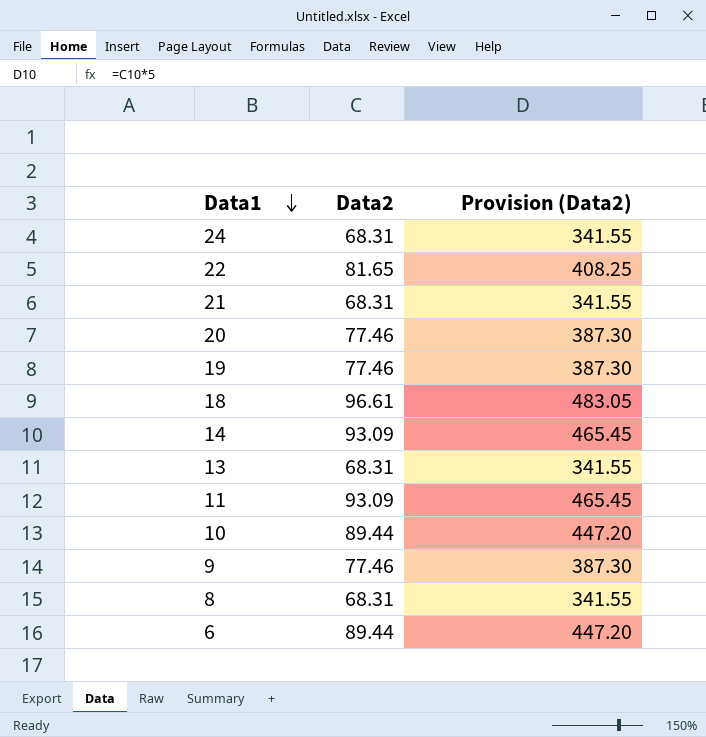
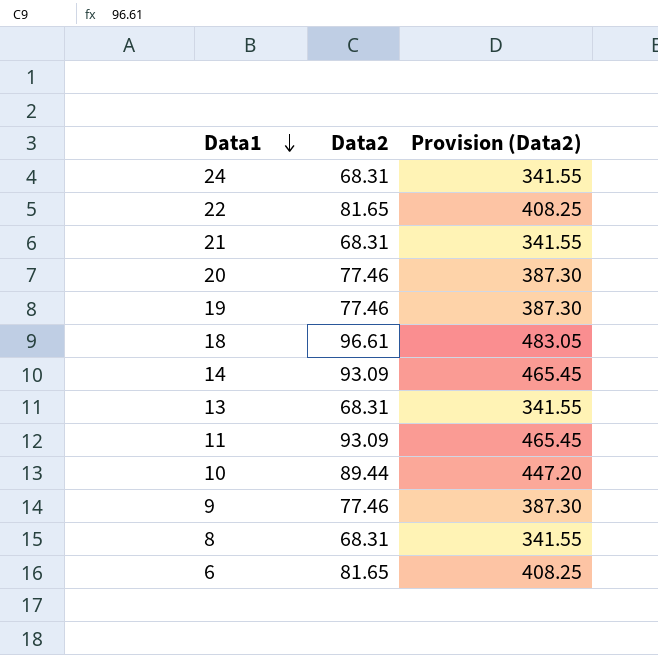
6 | Data2: 89.44 -> 81.65
6 | Provision (Data2): 447.20 -> 408.25

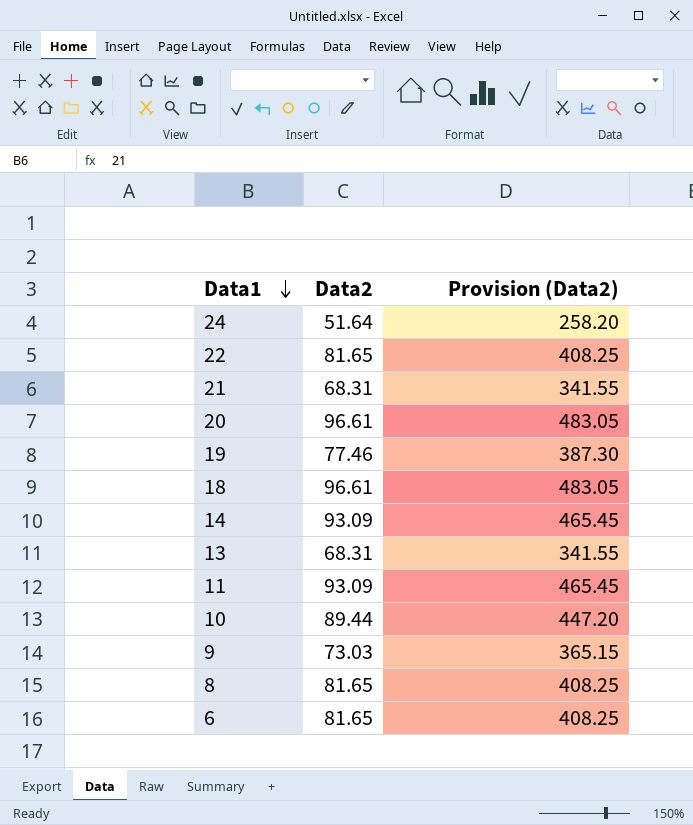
24 | Data2: 68.31 -> 51.64
24 | Provision (Data2): 341.55 -> 258.20
20 | Data2: 77.46 -> 96.61
20 | Provision (Data2): 387.30 -> 483.05
9 | Data2: 77.46 -> 73.03
9 | Provision (Data2): 387.30 -> 365.15
8 | Data2: 68.31 -> 81.65
8 | Provision (Data2): 341.55 -> 408.25

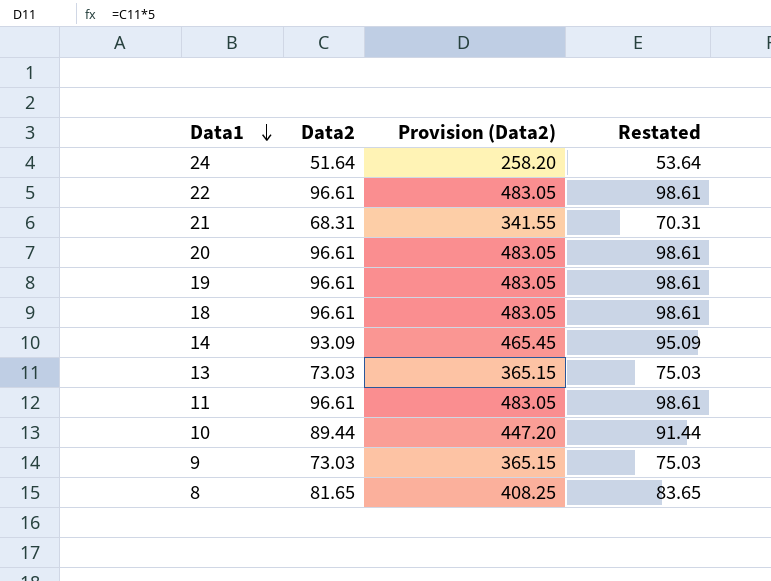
column Restated | formula: none -> [Data2] + 2
row 6: 81.65 | 408.25 -> none
22 | Data2: 81.65 -> 96.61
22 | Provision (Data2): 408.25 -> 483.05
19 | Data2: 77.46 -> 96.61
19 | Provision (Data2): 387.30 -> 483.05
13 | Data2: 68.31 -> 73.03
13 | Provision (Data2): 341.55 -> 365.15
11 | Data2: 93.09 -> 96.61
11 | Provision (Data2): 465.45 -> 483.05

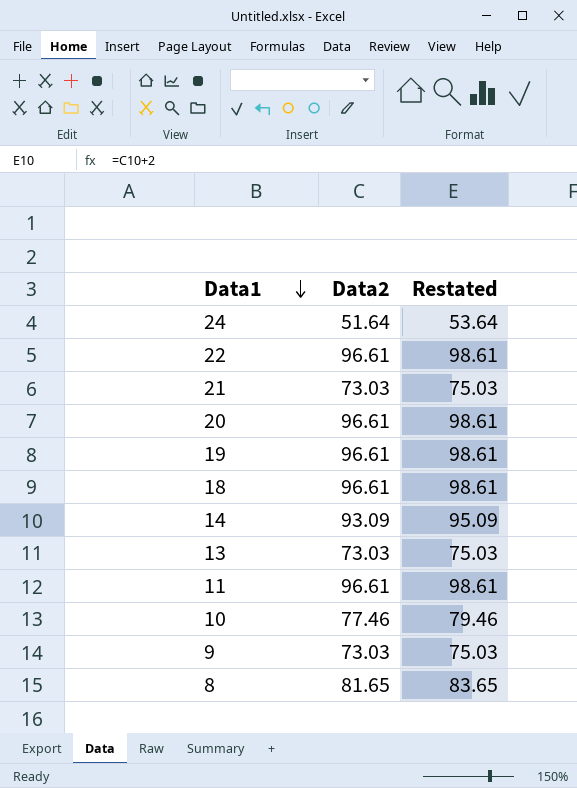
column Provision (Data2) | formula: [Data2] * 5 -> none
21 | Data2: 68.31 -> 73.03
21 | Restated: 70.31 -> 75.03
10 | Data2: 89.44 -> 77.46
10 | Restated: 91.44 -> 79.46

